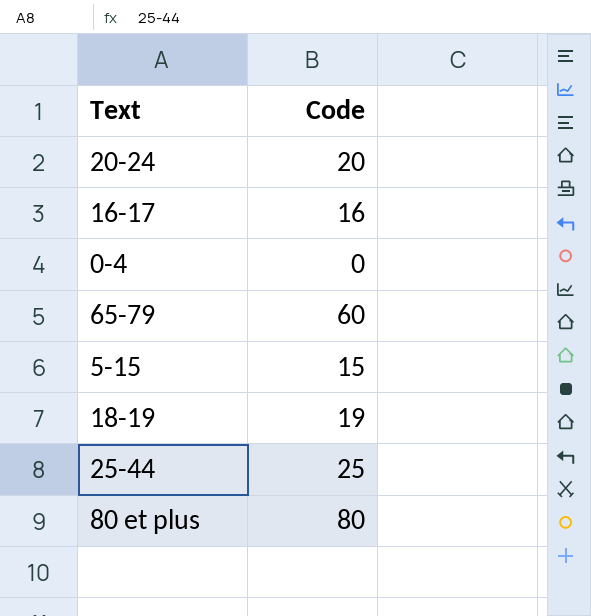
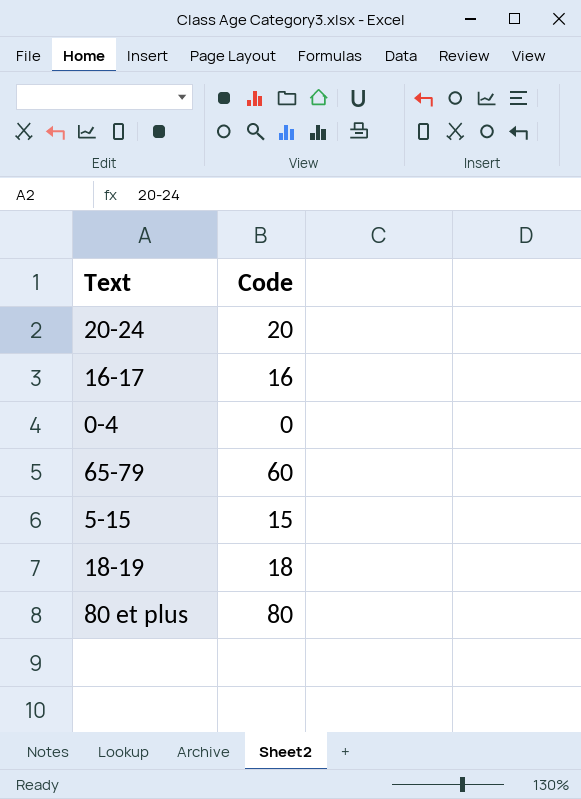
row 25-44: 25 -> none
18-19 | Code: 19 -> 18

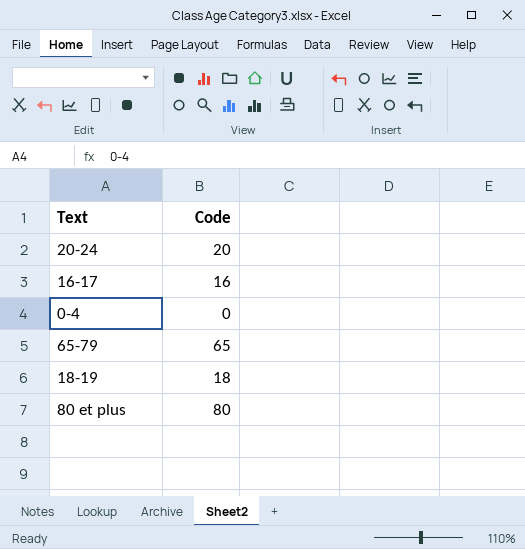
row 5-15: 15 -> none
65-79 | Code: 60 -> 65

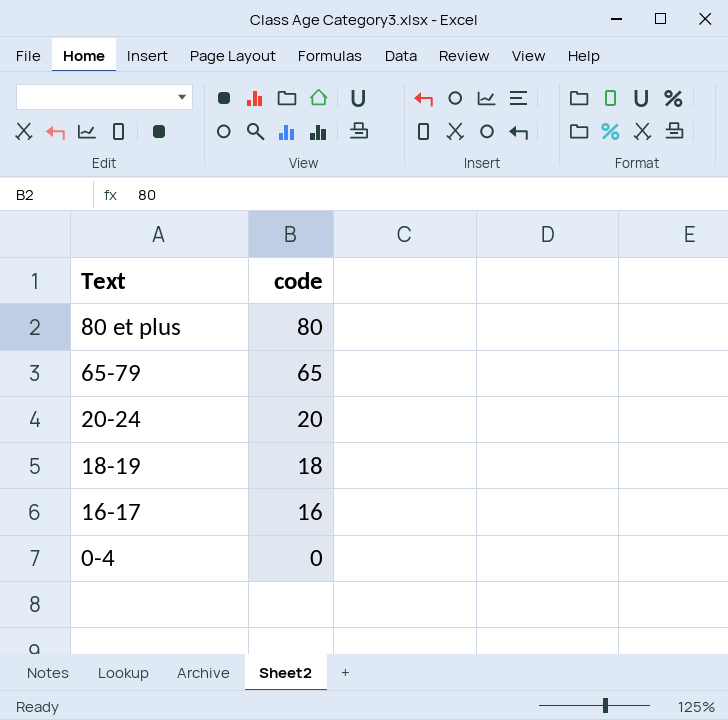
row order: none -> Text descending
column name: Code -> code

